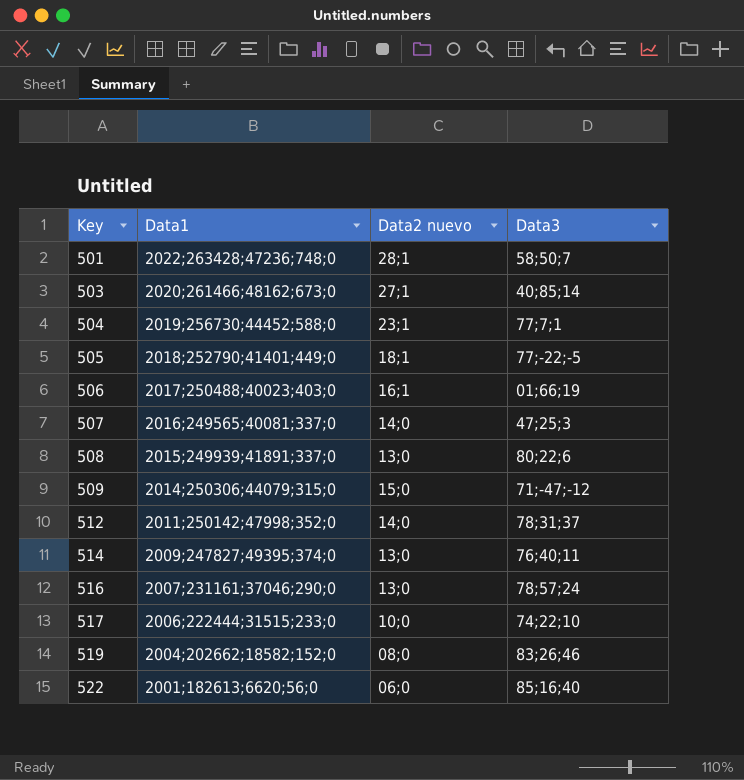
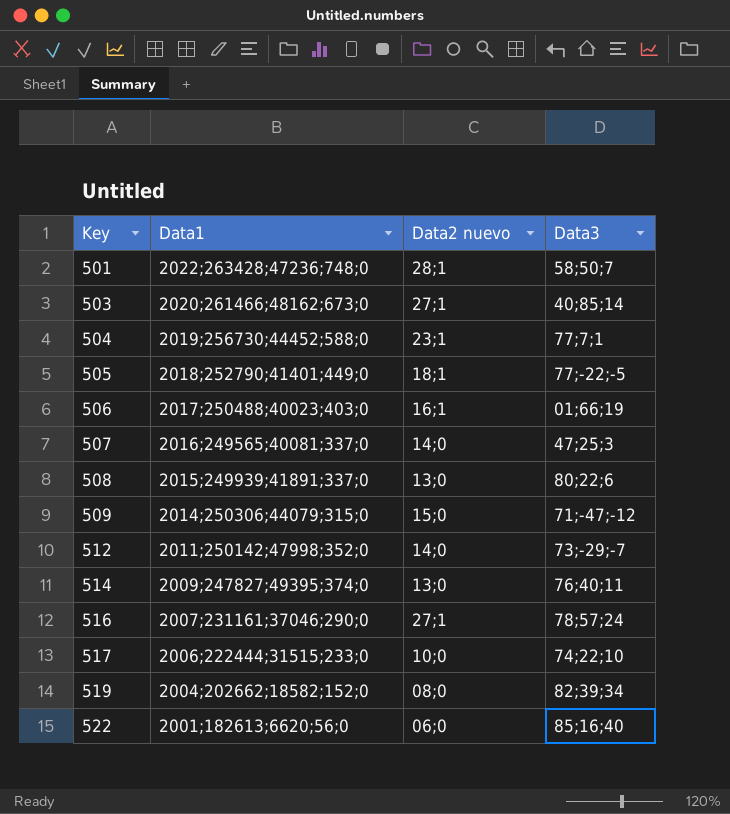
512 | Data3: 78;31;37 -> 73;-29;-7
516 | Data2 nuevo: 13;0 -> 27;1
519 | Data3: 83;26;46 -> 82;39;34

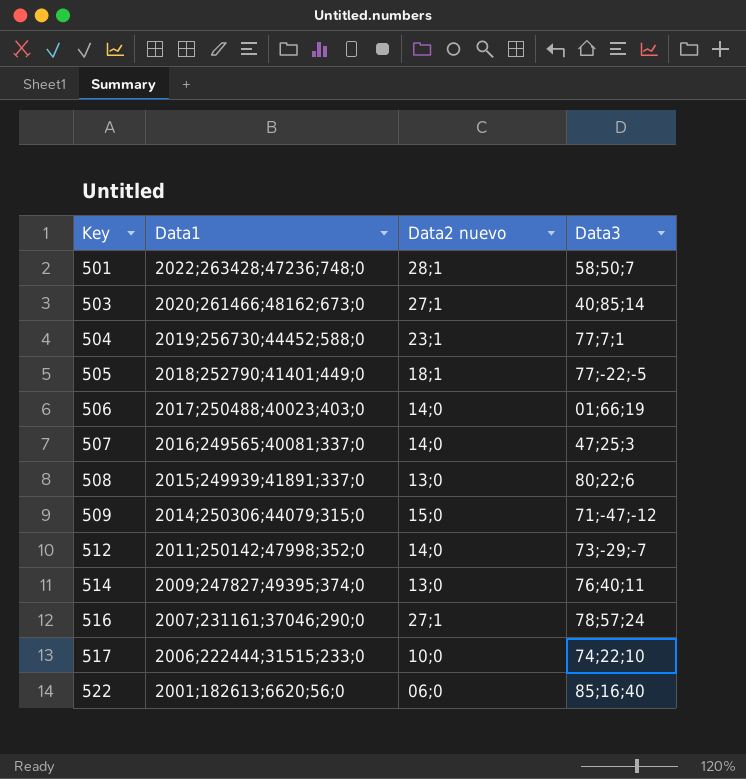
row 519: 2004;202662;18582;152;0 | 08;0 | 82;39;34 -> none
506 | Data2 nuevo: 16;1 -> 14;0

